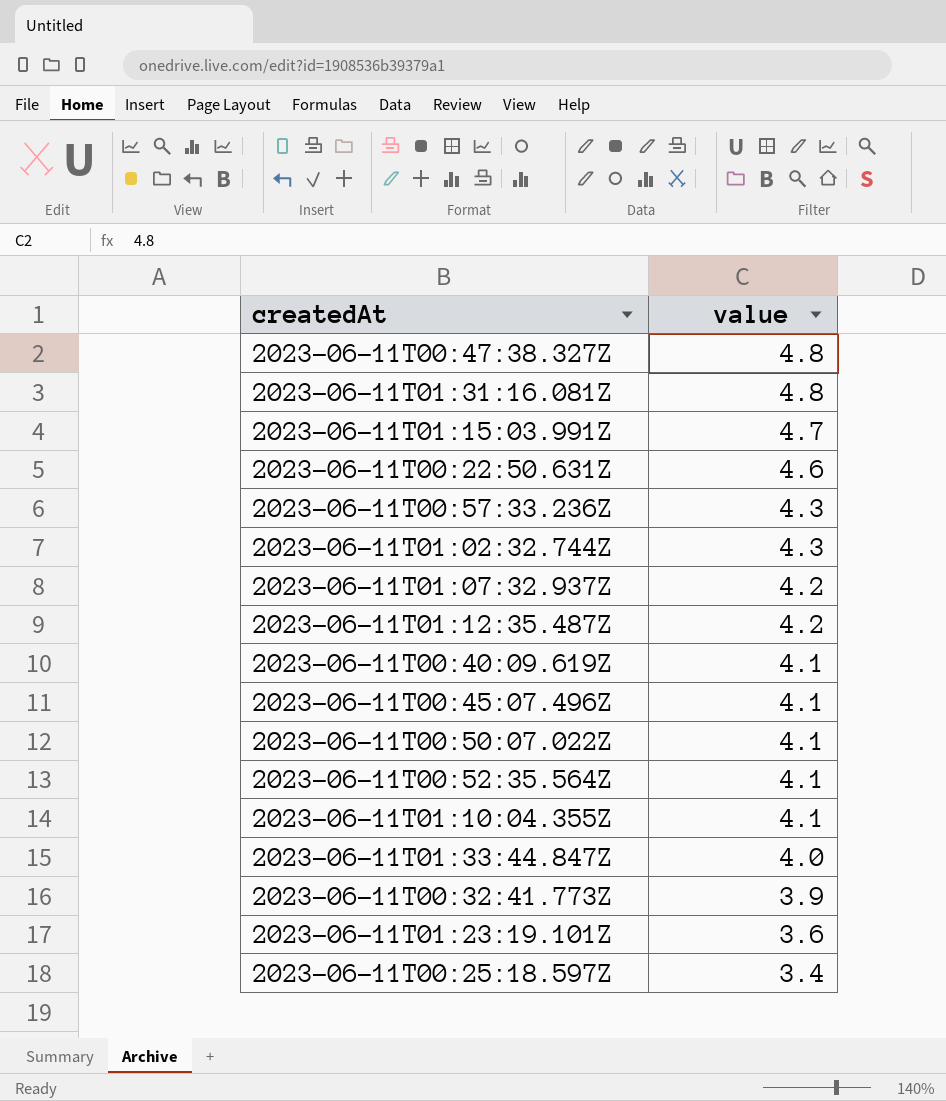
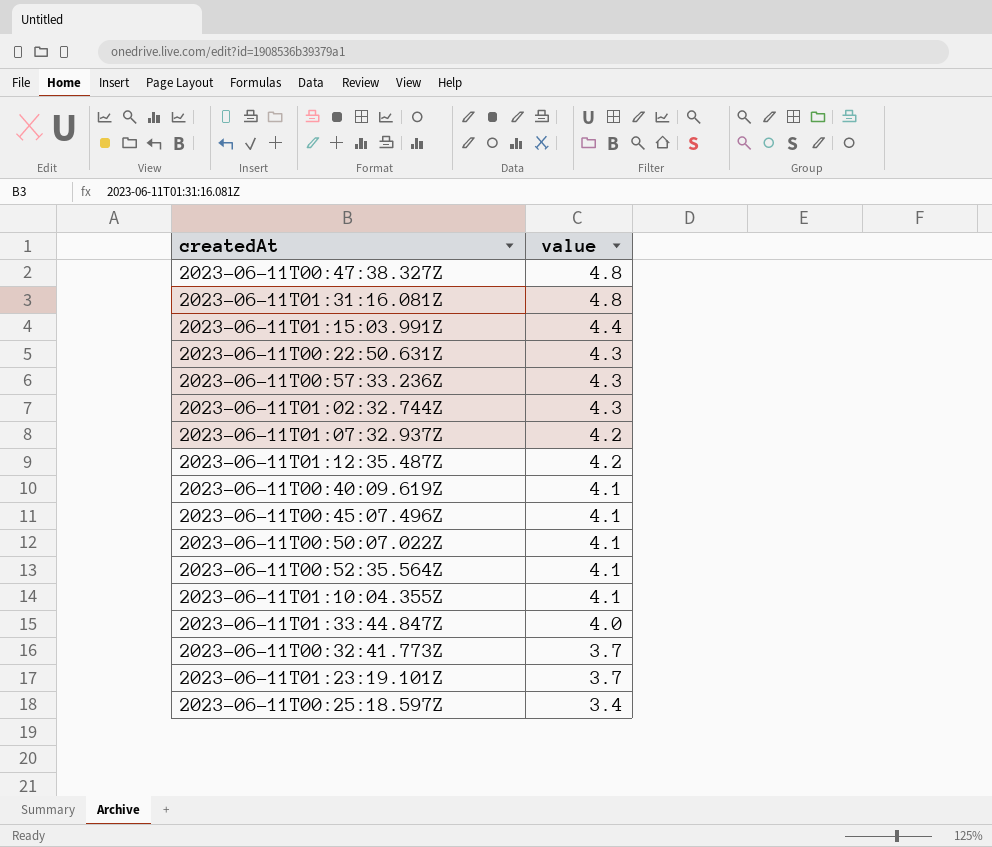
2023-06-11T01:15:03.991Z | value: 4.7 -> 4.4
2023-06-11T00:22:50.631Z | value: 4.6 -> 4.3
2023-06-11T00:32:41.773Z | value: 3.9 -> 3.7
2023-06-11T01:23:19.101Z | value: 3.6 -> 3.7

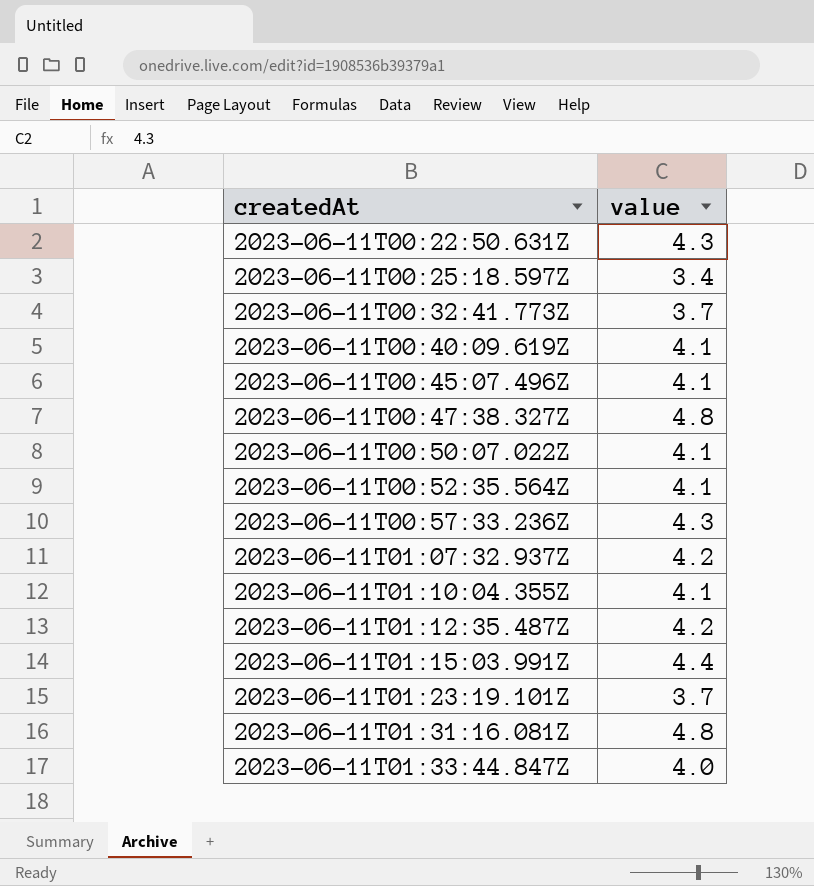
row order: value descending -> createdAt ascending
row 2023-06-11T01:02:32.744Z: 4.3 -> none

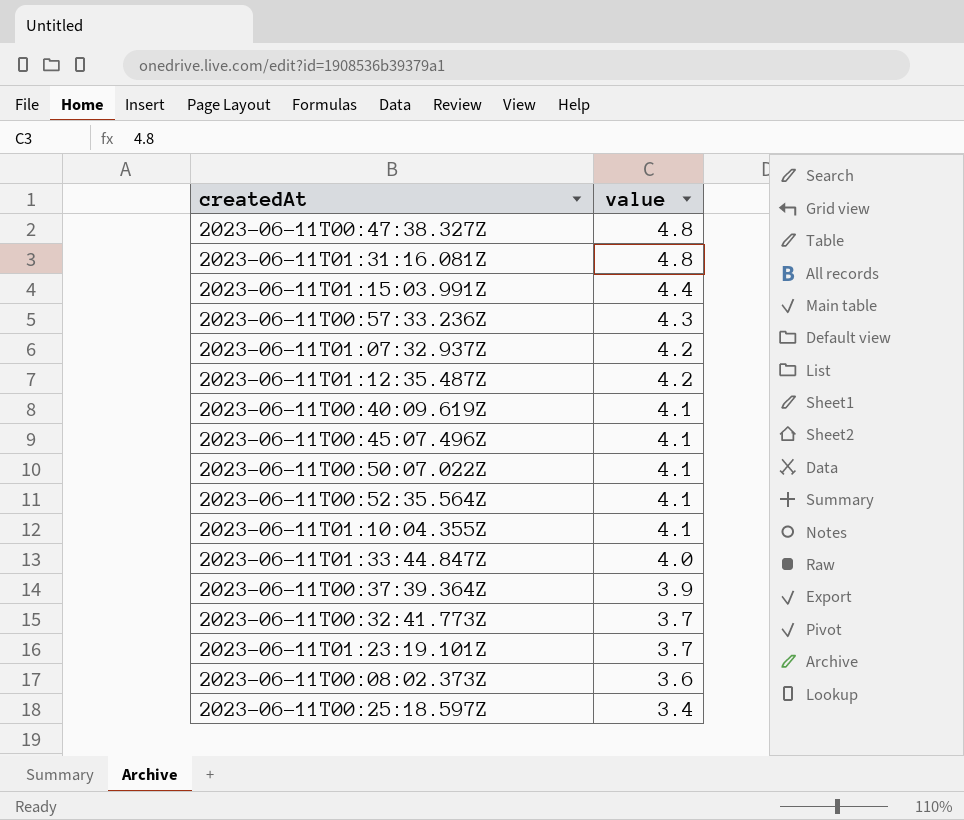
row order: createdAt ascending -> value descending
row 2023-06-11T00:22:50.631Z: 4.3 -> none
row 2023-06-11T00:37:39.364Z: none -> 3.9
row 2023-06-11T00:08:02.373Z: none -> 3.6

